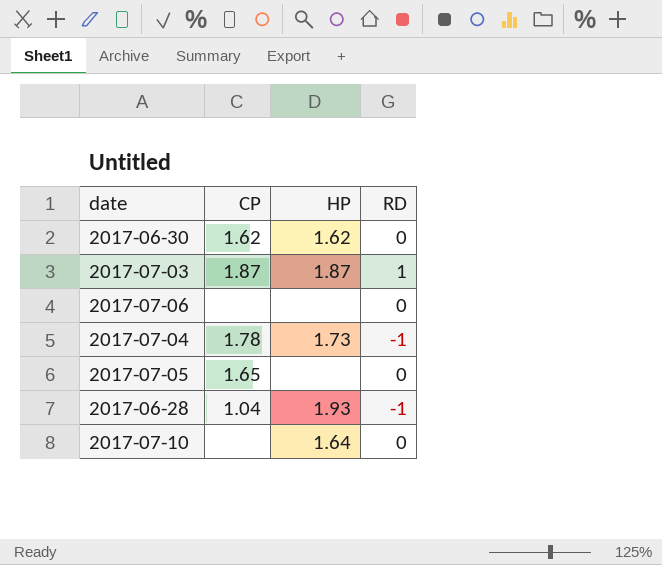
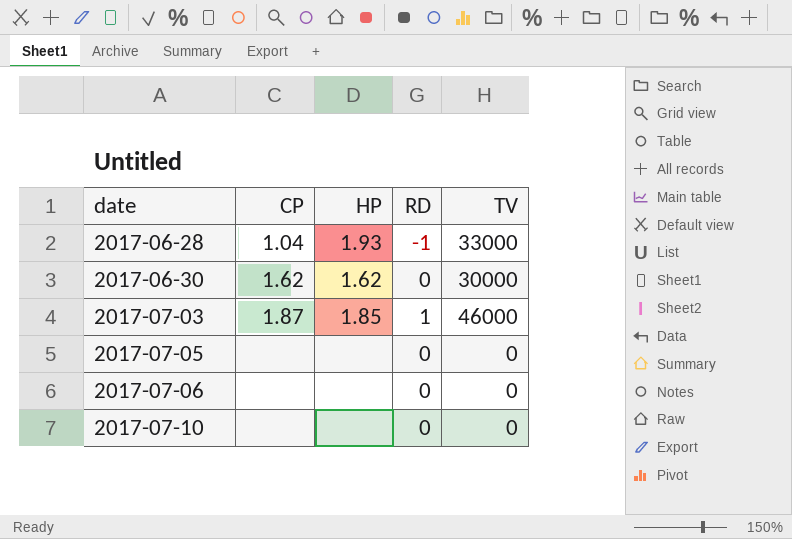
row order: none -> date ascending
column TV | position: none -> 5
row 2017-07-04: 1.78 | 1.73 | -1 -> none
2017-07-03 | HP: 1.87 -> 1.85
2017-07-05 | CP: 1.65 -> none
2017-07-10 | HP: 1.64 -> none

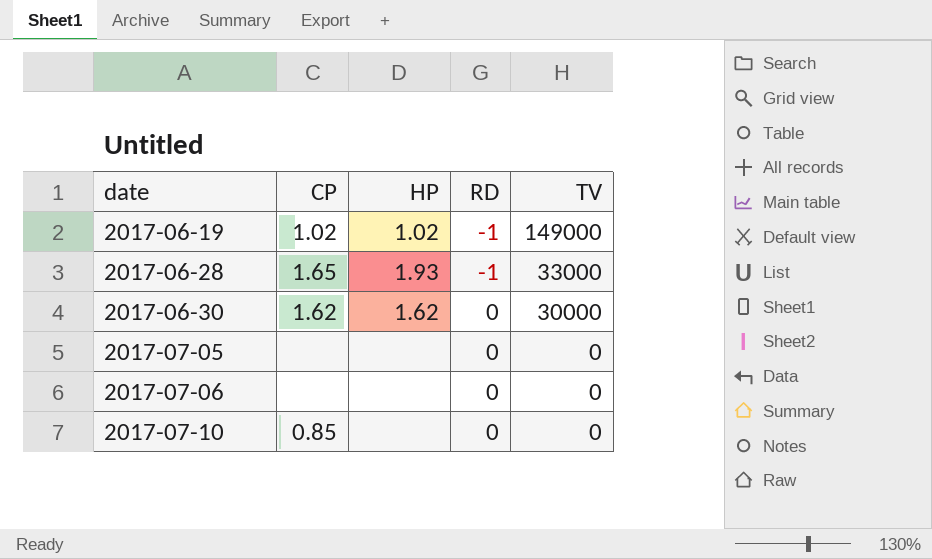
row 2017-07-03: 1.87 | 1.85 | 1 | 46000 -> none
row 2017-06-19: none -> 1.02 | 1.02 | -1 | 149000
2017-06-28 | CP: 1.04 -> 1.65
2017-07-10 | CP: none -> 0.85

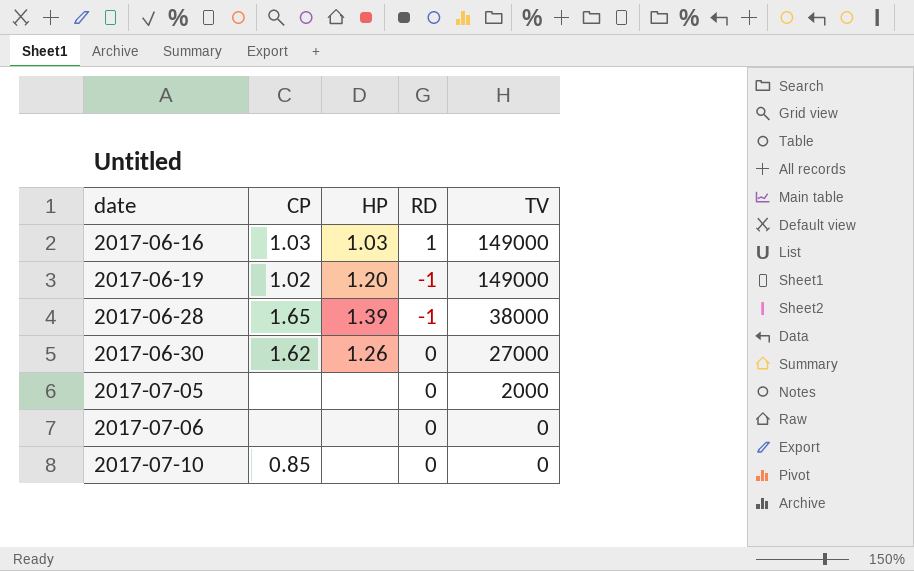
row 2017-06-16: none -> 1.03 | 1.03 | 1 | 149000
2017-06-19 | HP: 1.02 -> 1.20
2017-06-28 | HP: 1.93 -> 1.39
2017-06-28 | TV: 33000 -> 38000
2017-06-30 | HP: 1.62 -> 1.26
2017-06-30 | TV: 30000 -> 27000
2017-07-05 | TV: 0 -> 2000

